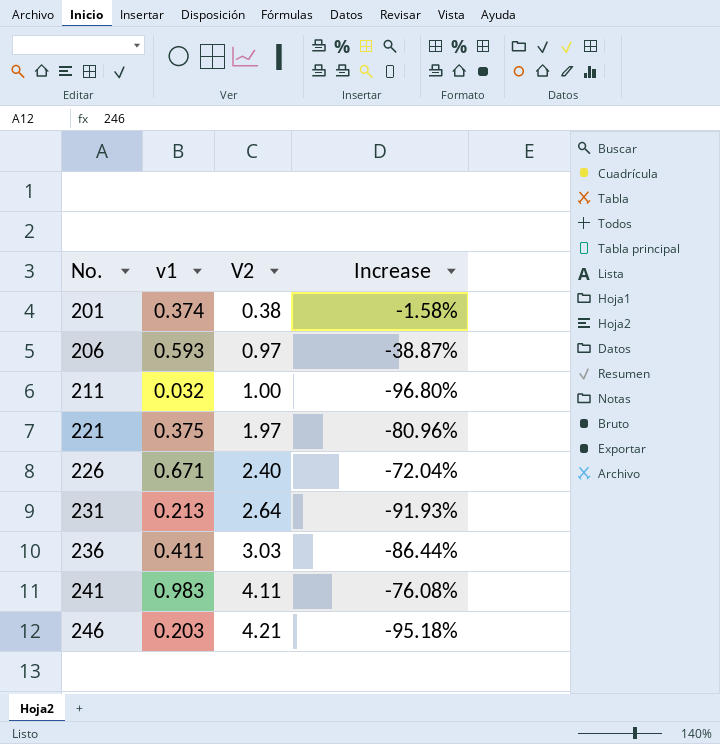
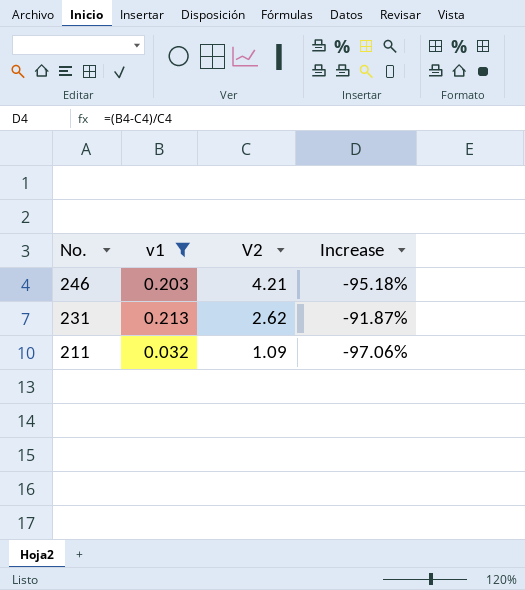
filter: none -> v1 <= 0.213
row order: No. ascending -> No. descending
231 | V2: 2.64 -> 2.62
231 | Increase: -91.93% -> -91.87%
211 | V2: 1.00 -> 1.09
211 | Increase: -96.80% -> -97.06%

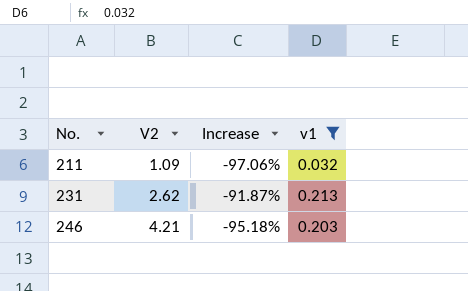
row order: No. descending -> No. ascending
column v1 | position: 2 -> 4

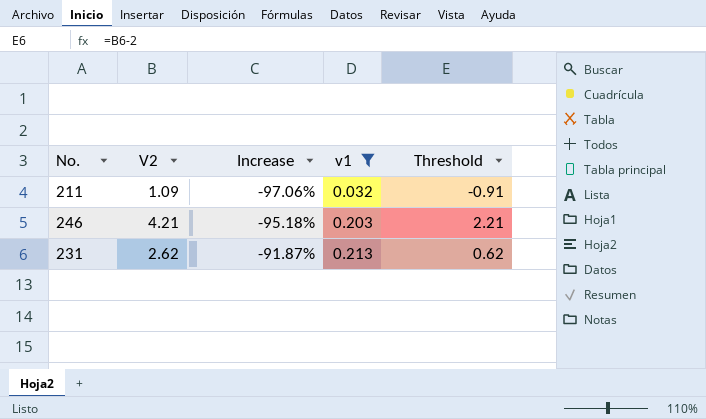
row order: No. ascending -> Increase ascending
column Threshold | formula: none -> [V2] - 2

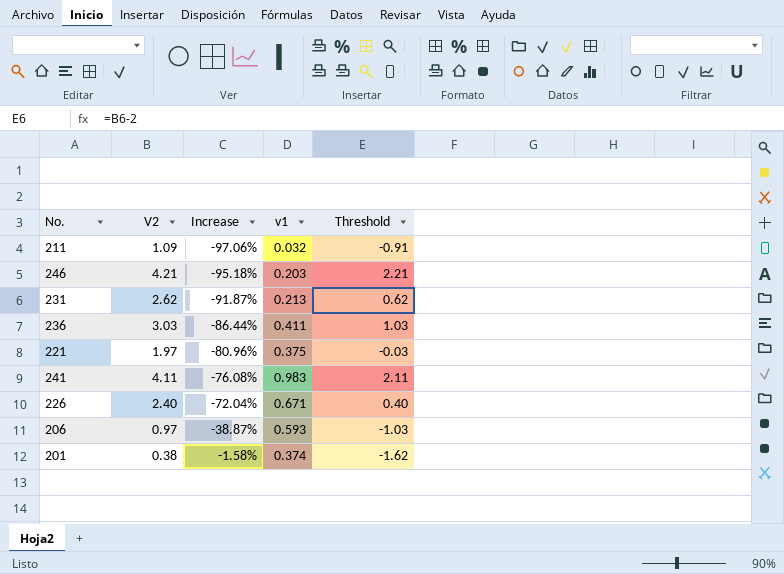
filter: v1 <= 0.213 -> none

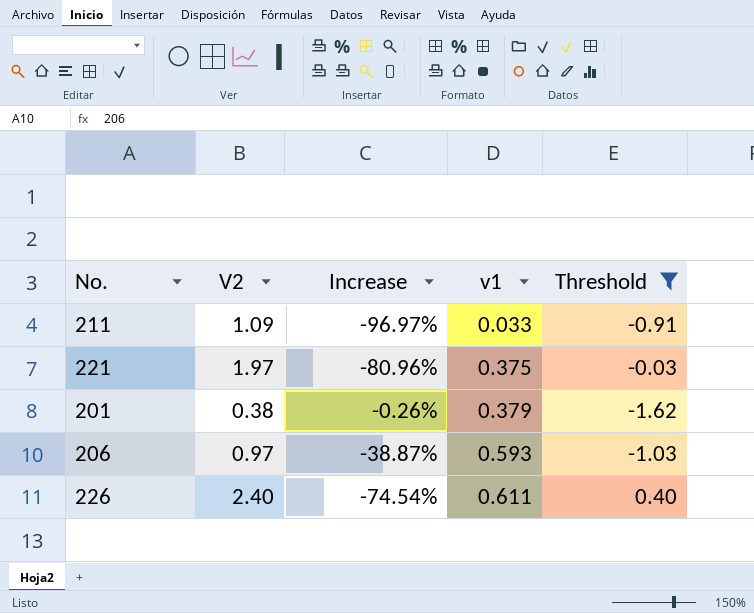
filter: none -> Threshold <= 0.40
row order: Increase ascending -> v1 ascending
211 | Increase: -97.06% -> -96.97%
211 | v1: 0.032 -> 0.033
201 | Increase: -1.58% -> -0.26%
201 | v1: 0.374 -> 0.379
226 | Increase: -72.04% -> -74.54%
226 | v1: 0.671 -> 0.611

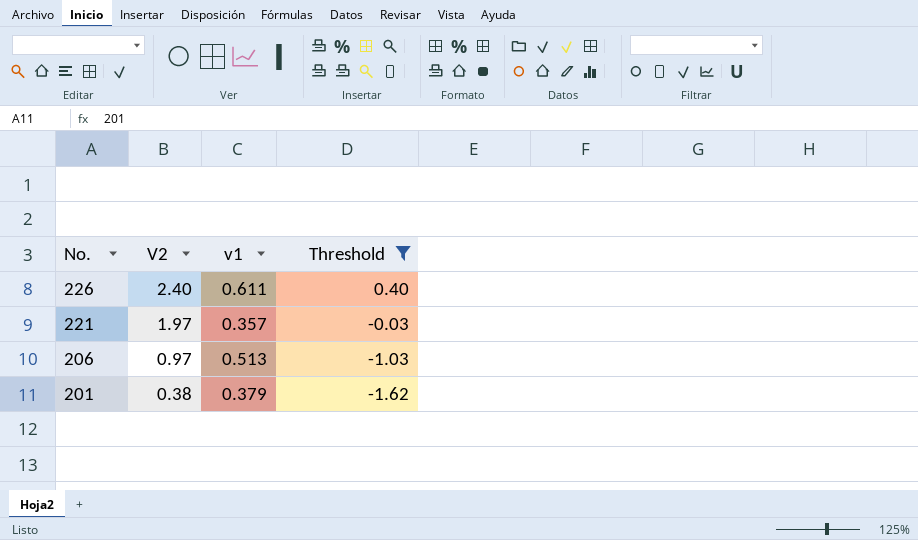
row order: v1 ascending -> No. descending
column Increase | formula: ([v1] - [V2]) / [V2] -> none
row 211: 1.09 | -96.97% | 0.033 | -0.91 -> none
221 | v1: 0.375 -> 0.357
206 | v1: 0.593 -> 0.513

